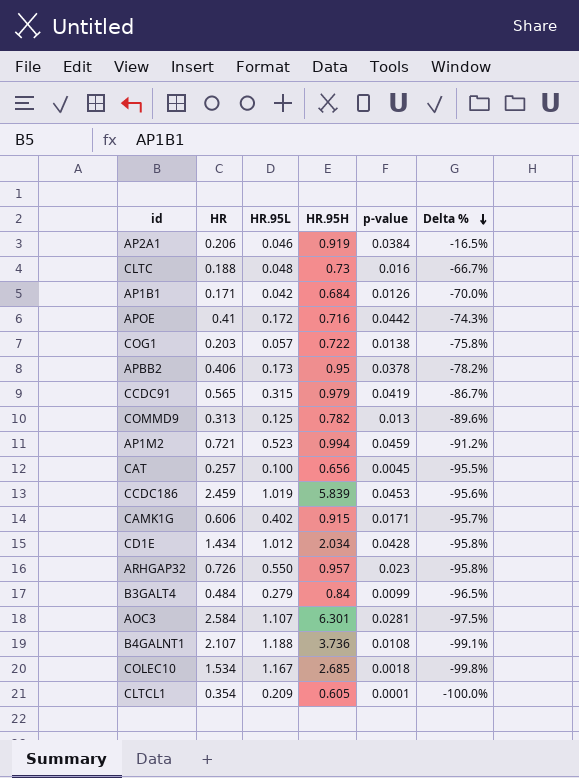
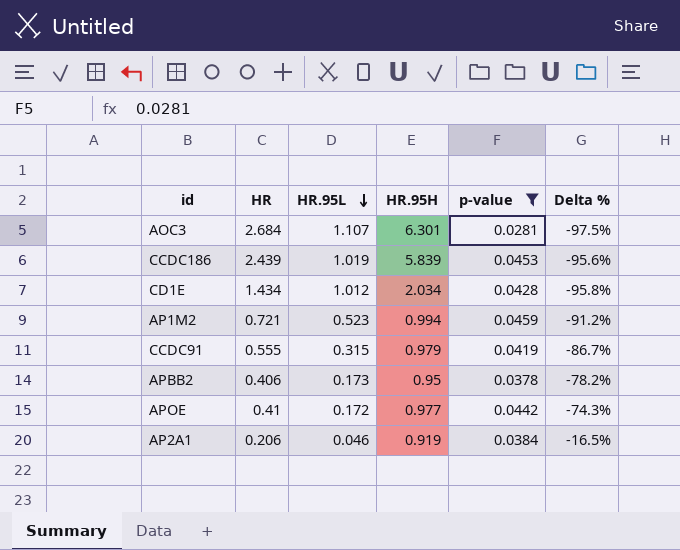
filter: none -> p-value >= 0.0281
row order: Delta % descending -> HR.95L descending
AOC3 | HR: 2.584 -> 2.684
CCDC186 | HR: 2.459 -> 2.439
CCDC91 | HR: 0.565 -> 0.555
APOE | HR.95H: 0.716 -> 0.977

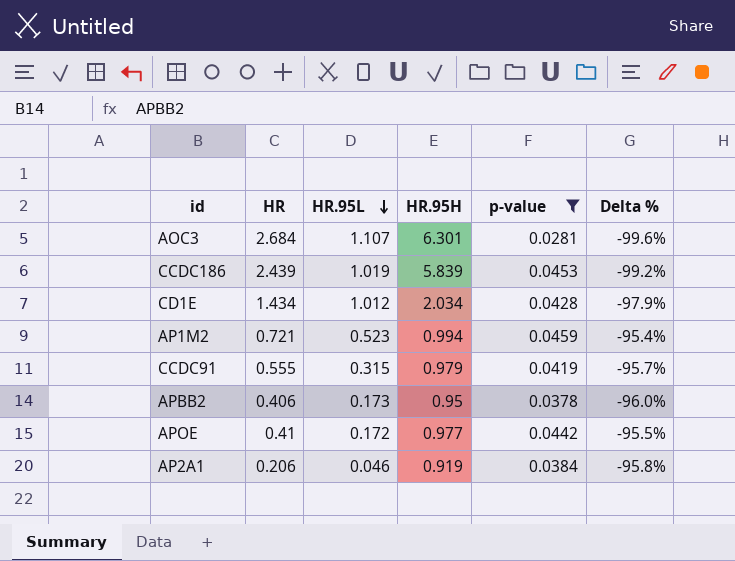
column Delta % | formula: ([p-value] - [HR.95L]) / [HR.95L] -> ([p-value] - [HR.95H]) / [HR.95H]

